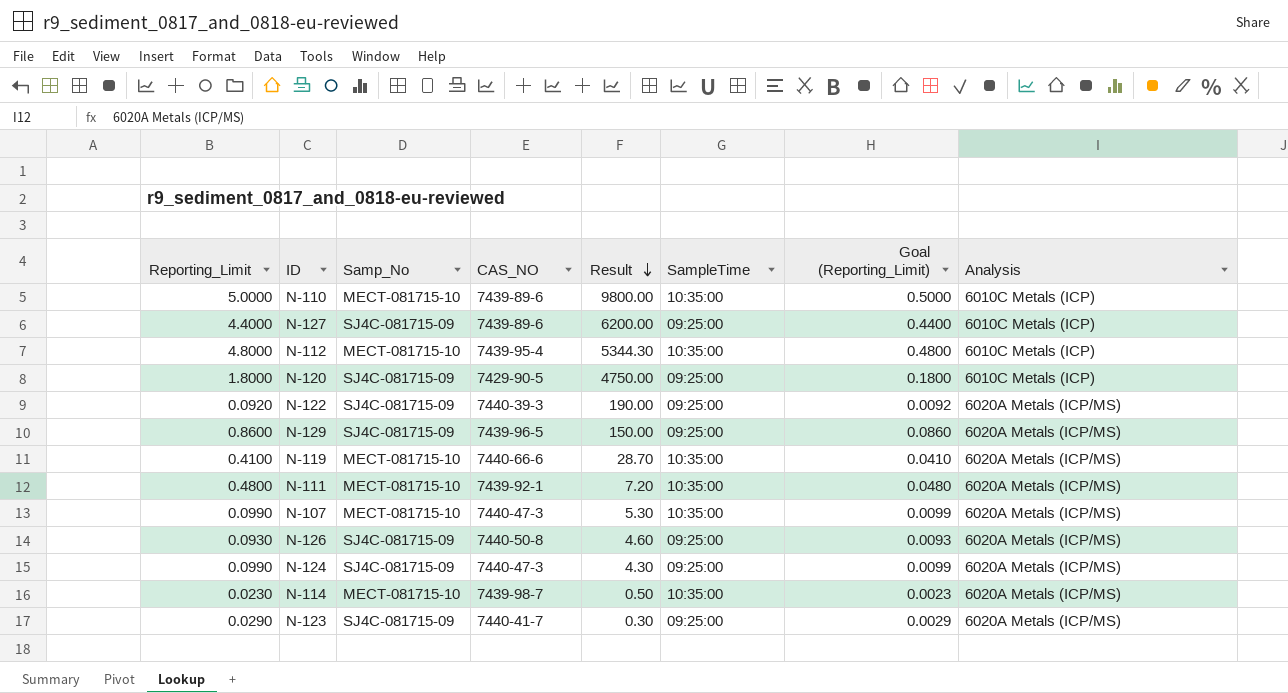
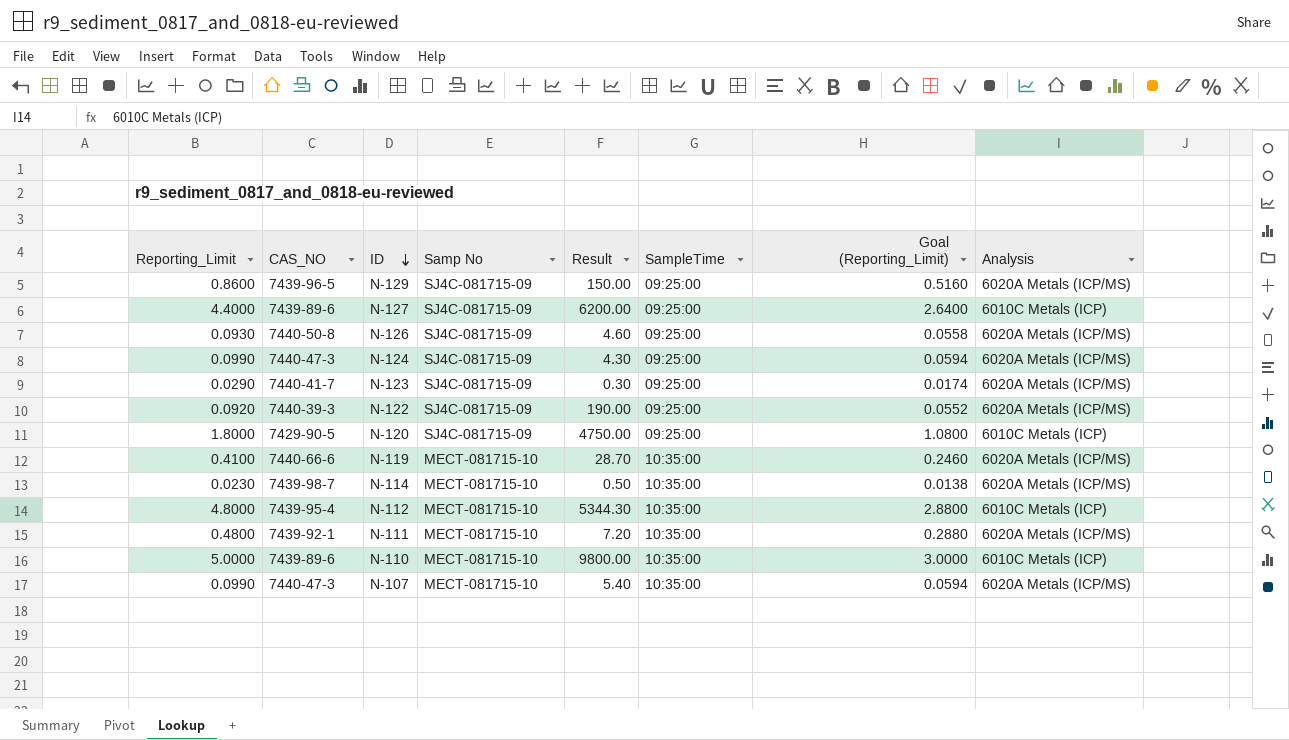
row order: Result descending -> ID descending
column CAS_NO | position: 4 -> 2
column name: Samp_No -> Samp No
column Goal (Reporting_Limit) | formula: [Reporting_Limit] * 0.1 -> [Reporting_Limit] * 0.6
N-107 | Result: 5.30 -> 5.40

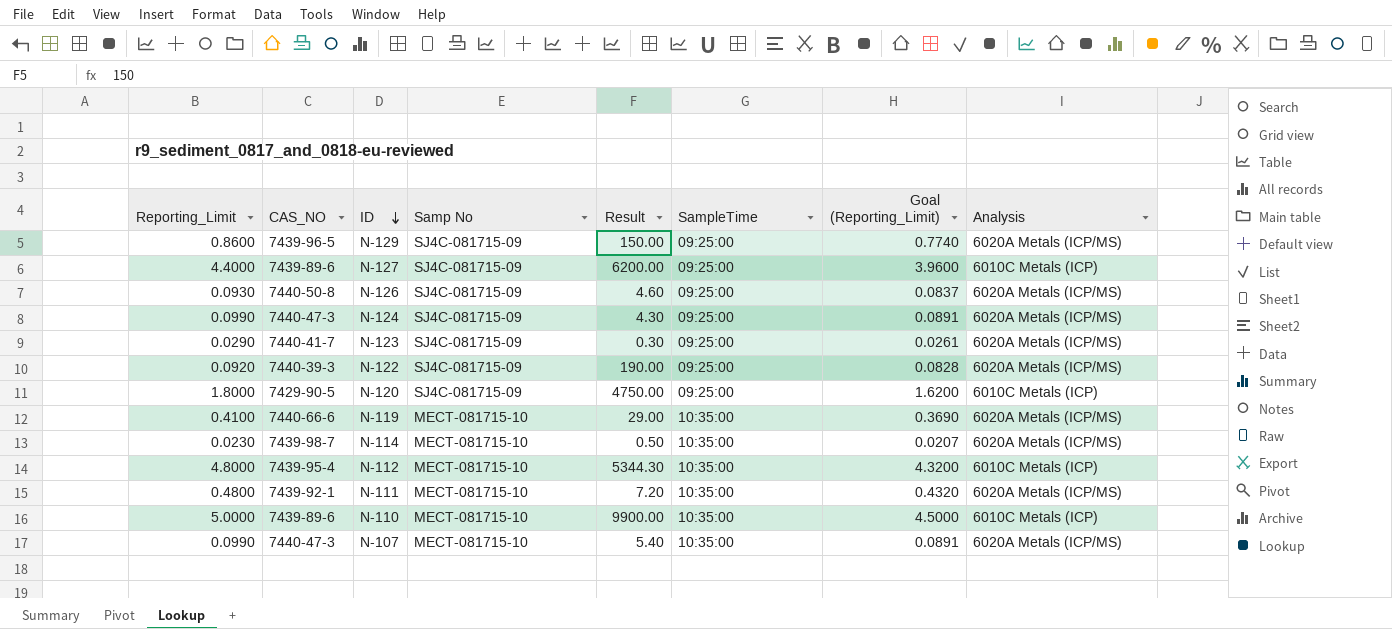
column Goal (Reporting_Limit) | formula: [Reporting_Limit] * 0.6 -> [Reporting_Limit] * 0.9
N-119 | Result: 28.70 -> 29.00
N-110 | Result: 9800.00 -> 9900.00

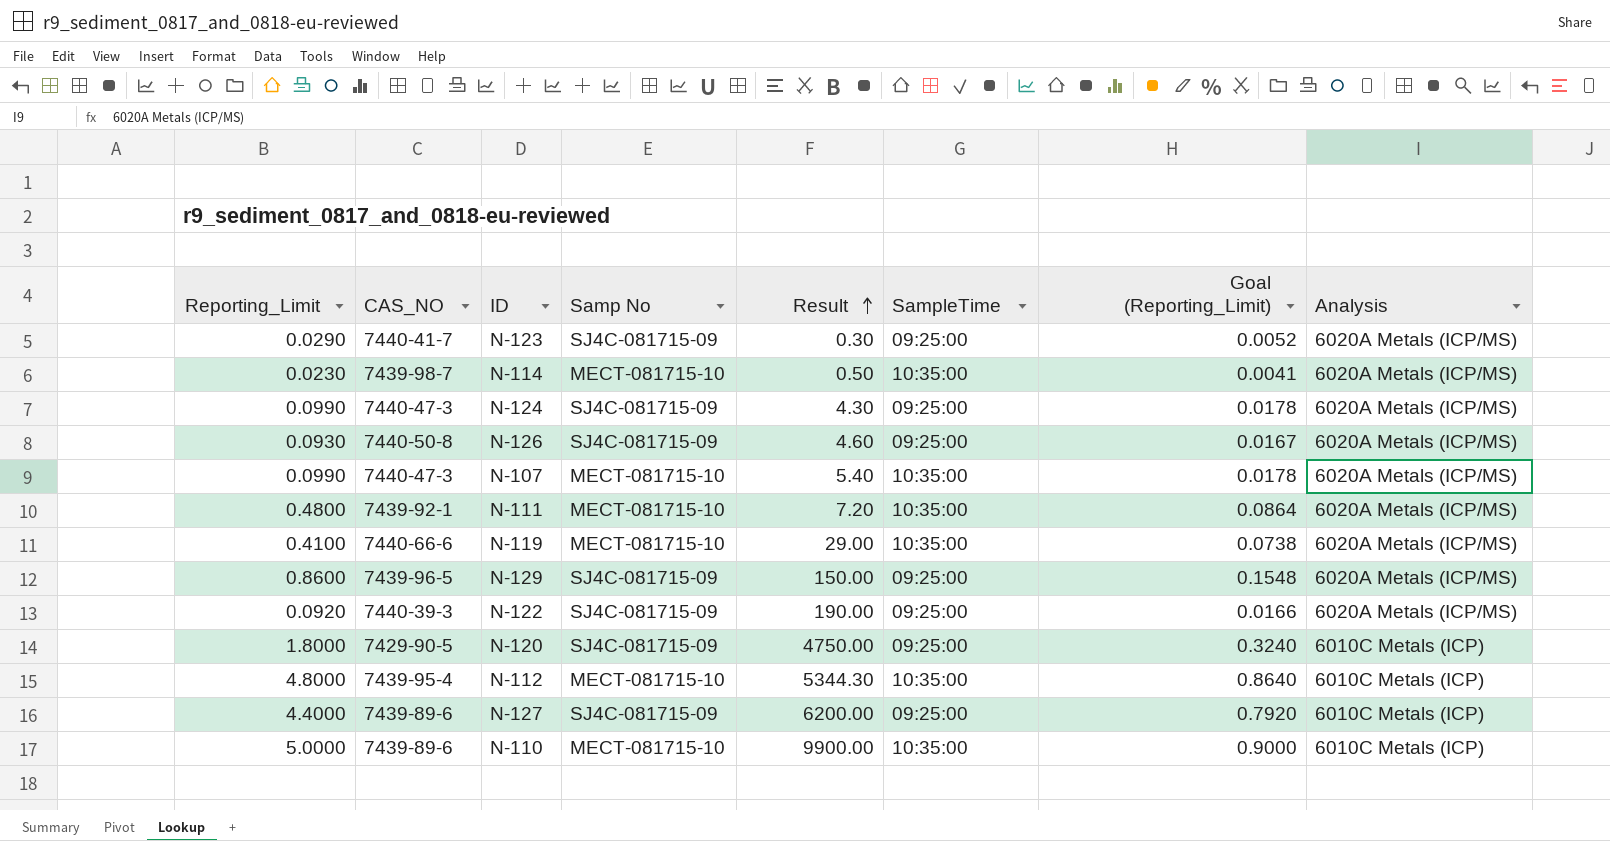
row order: ID descending -> Result ascending
column Goal (Reporting_Limit) | formula: [Reporting_Limit] * 0.9 -> [Reporting_Limit] * 0.18

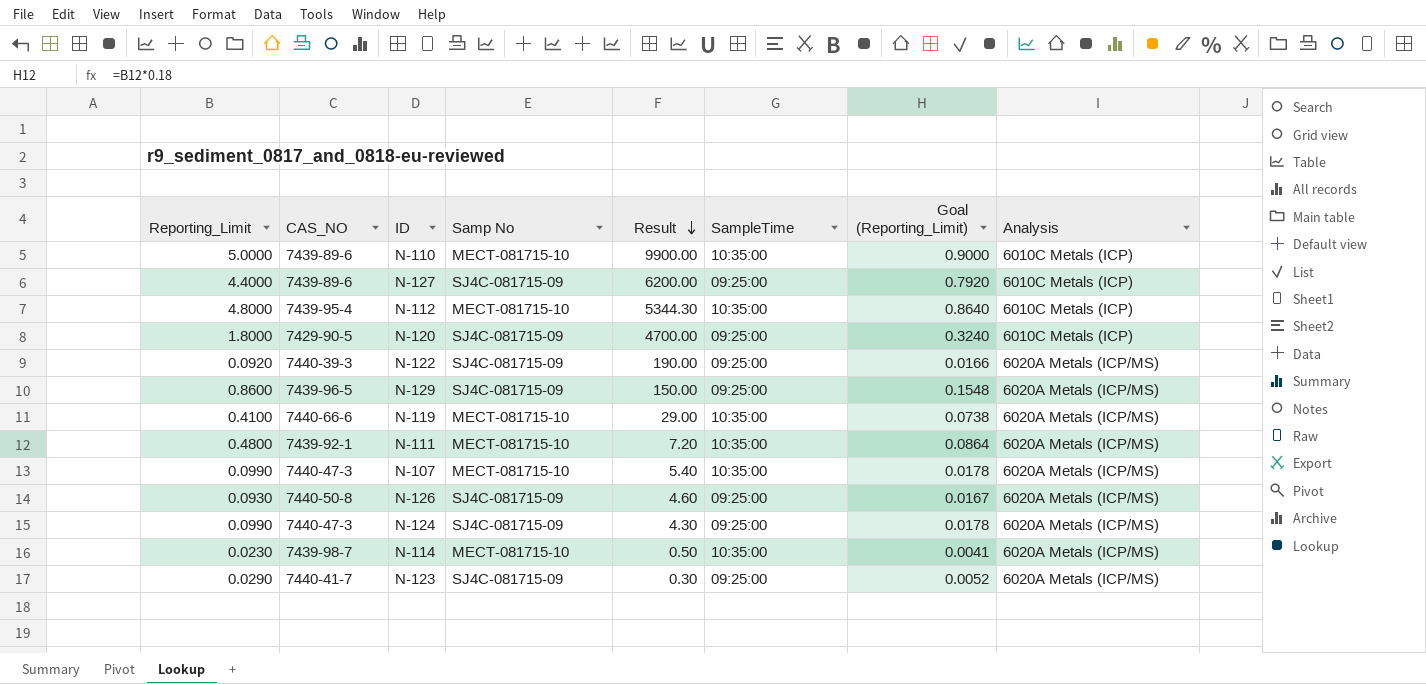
row order: Result ascending -> Result descending
N-120 | Result: 4750.00 -> 4700.00

